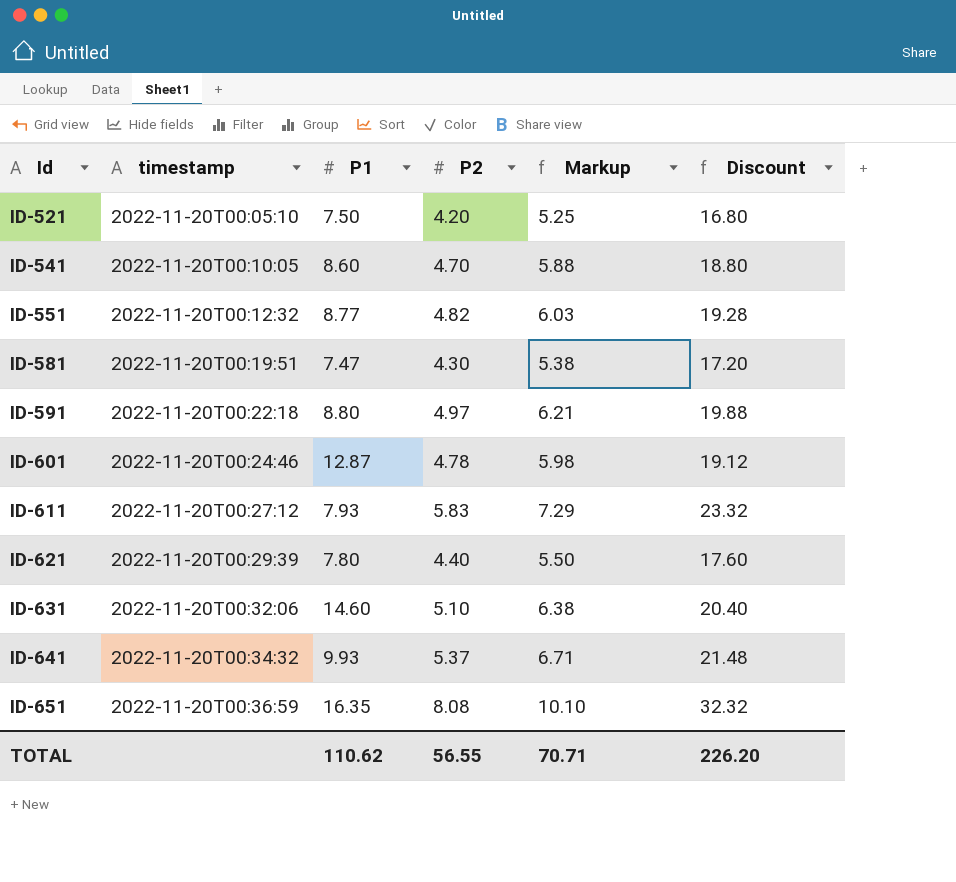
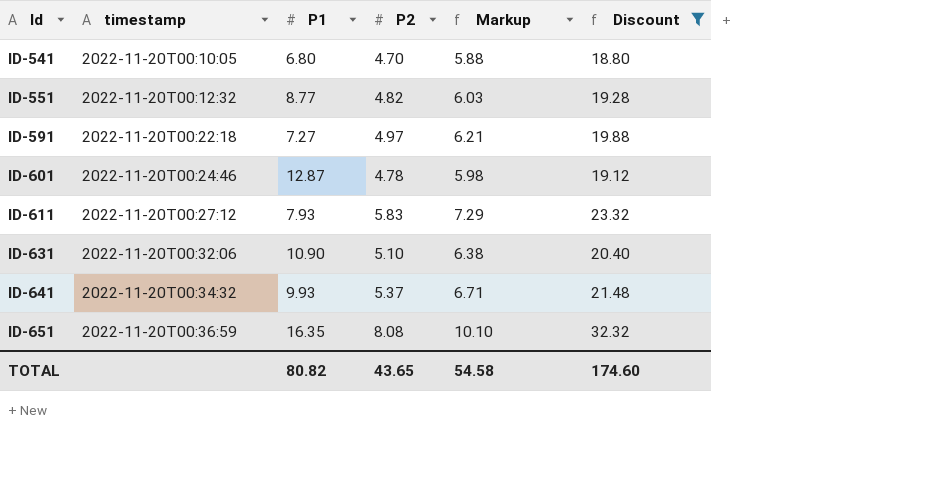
filter: none -> Discount >= 18.80
ID-541 | P1: 8.60 -> 6.80
ID-591 | P1: 8.80 -> 7.27
ID-631 | P1: 14.60 -> 10.90
TOTAL | P1: 110.62 -> 80.82
TOTAL | P2: 56.55 -> 43.65
TOTAL | Markup: 70.71 -> 54.58
TOTAL | Discount: 226.20 -> 174.60

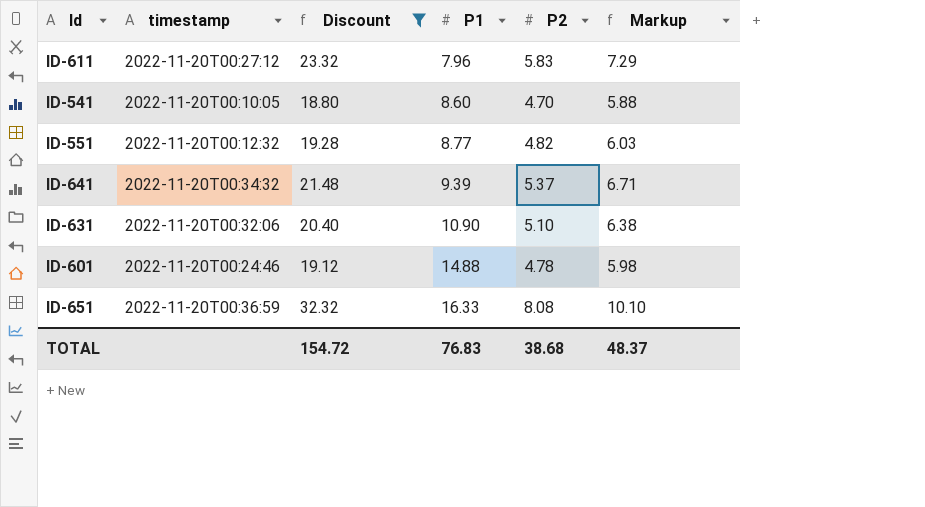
row order: Id ascending -> P1 ascending
column Discount | position: 6 -> 3
row ID-591: 2022-11-20T00:22:18 | 7.27 | 4.97 | 6.21 | 19.88 -> none
ID-611 | P1: 7.93 -> 7.96
ID-541 | P1: 6.80 -> 8.60
ID-641 | P1: 9.93 -> 9.39
ID-601 | P1: 12.87 -> 14.88
ID-651 | P1: 16.35 -> 16.33
TOTAL | Discount: 174.60 -> 154.72
TOTAL | P1: 80.82 -> 76.83
TOTAL | P2: 43.65 -> 38.68
TOTAL | Markup: 54.58 -> 48.37

